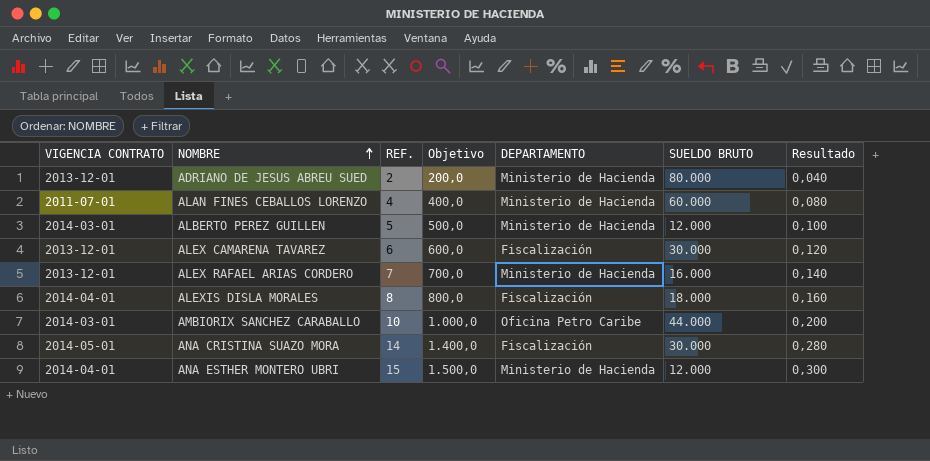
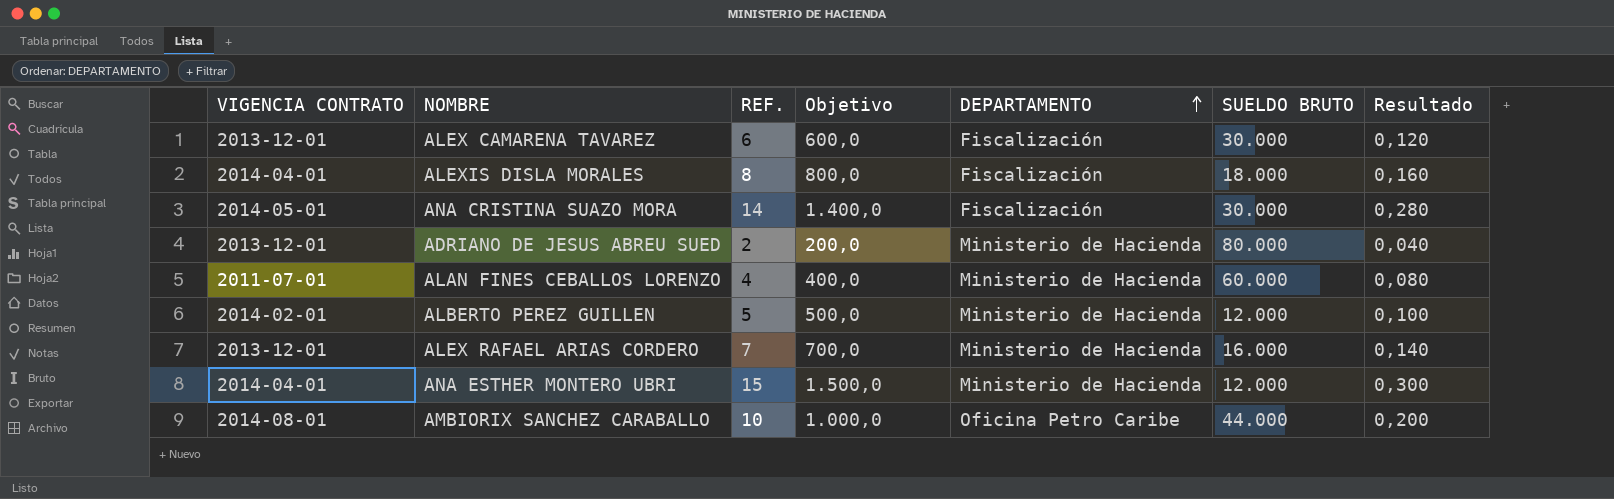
row order: NOMBRE ascending -> DEPARTAMENTO ascending
ALBERTO PEREZ GUILLEN | VIGENCIA CONTRATO: 2014-03-01 -> 2014-02-01
AMBIORIX SANCHEZ CARABALLO | VIGENCIA CONTRATO: 2014-03-01 -> 2014-08-01

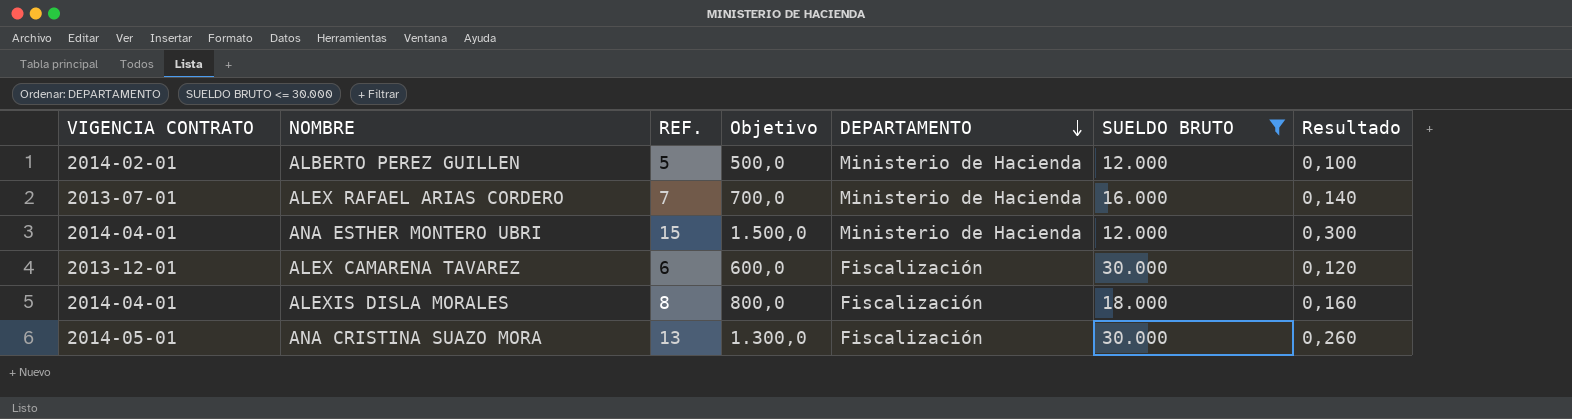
filter: none -> SUELDO BRUTO <= 30.000
row order: DEPARTAMENTO ascending -> DEPARTAMENTO descending
ALEX RAFAEL ARIAS CORDERO | VIGENCIA CONTRATO: 2013-12-01 -> 2013-07-01
ANA CRISTINA SUAZO MORA | REF.: 14 -> 13
ANA CRISTINA SUAZO MORA | Objetivo: 1.400,0 -> 1.300,0
ANA CRISTINA SUAZO MORA | Resultado: 0,280 -> 0,260

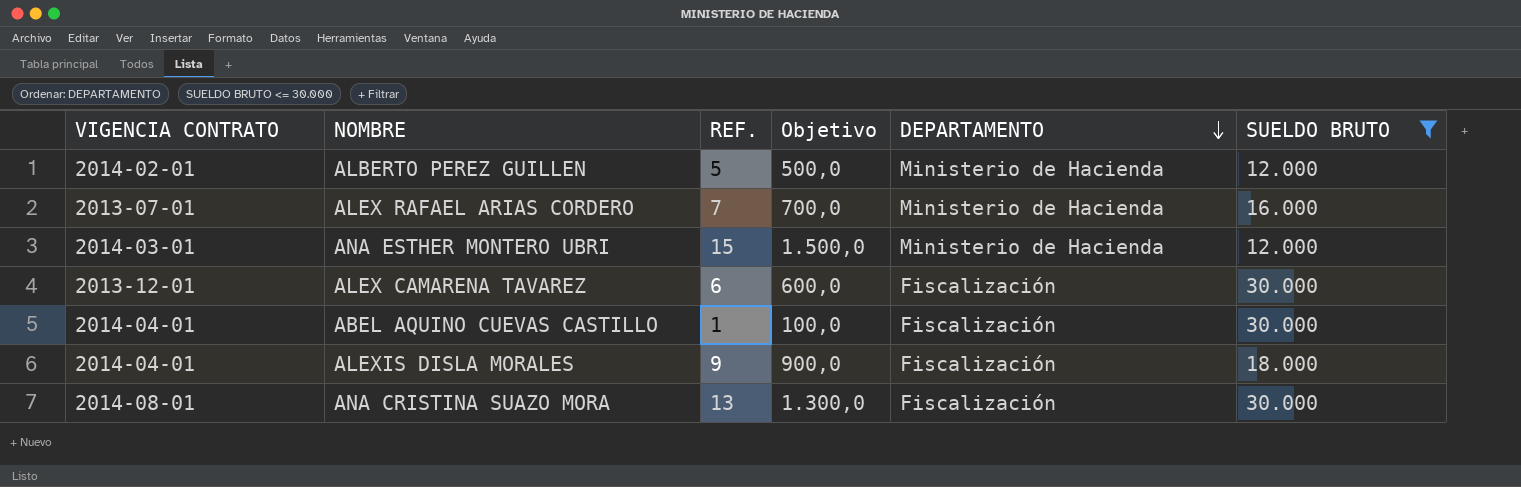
column Resultado | formula: [REF.] * 0,02 -> none
ANA ESTHER MONTERO UBRI | VIGENCIA CONTRATO: 2014-04-01 -> 2014-03-01
row ABEL AQUINO CUEVAS CASTILLO: none -> 2014-04-01 | 1 | 100,0 | Fiscalización | 30.000
ALEXIS DISLA MORALES | REF.: 8 -> 9
ALEXIS DISLA MORALES | Objetivo: 800,0 -> 900,0
ANA CRISTINA SUAZO MORA | VIGENCIA CONTRATO: 2014-05-01 -> 2014-08-01

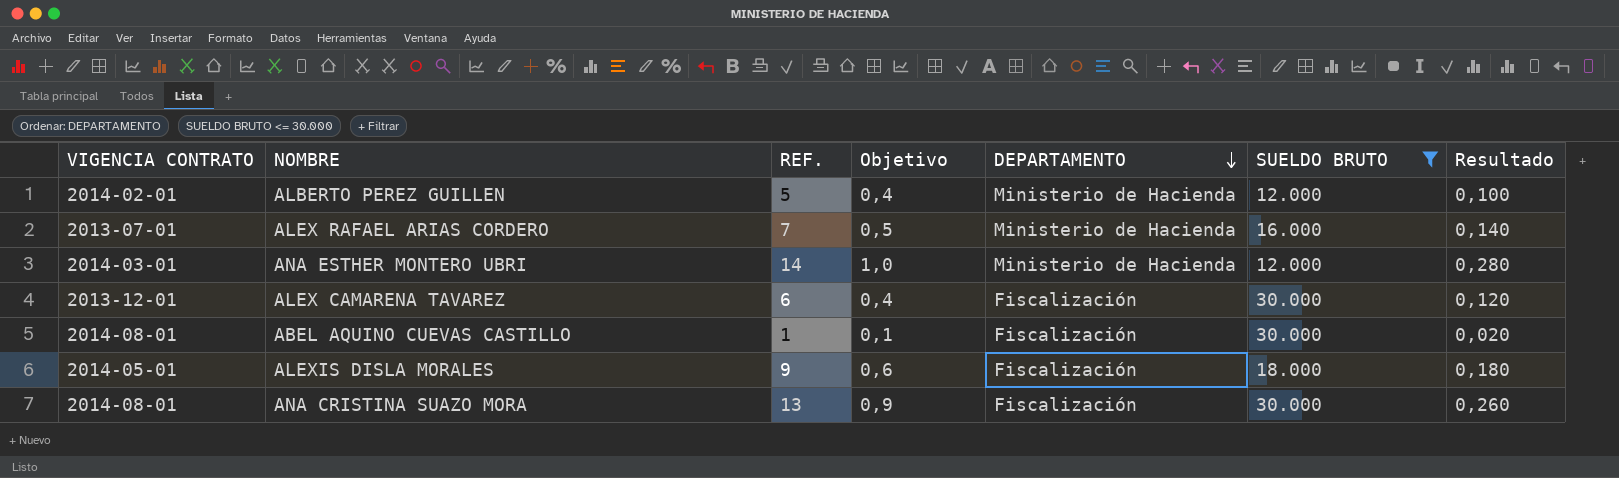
column Objetivo | formula: [REF.] * 100 -> [REF.] * 0,07
column Resultado | formula: none -> [REF.] * 0,02
ANA ESTHER MONTERO UBRI | REF.: 15 -> 14
ABEL AQUINO CUEVAS CASTILLO | VIGENCIA CONTRATO: 2014-04-01 -> 2014-08-01
ALEXIS DISLA MORALES | VIGENCIA CONTRATO: 2014-04-01 -> 2014-05-01

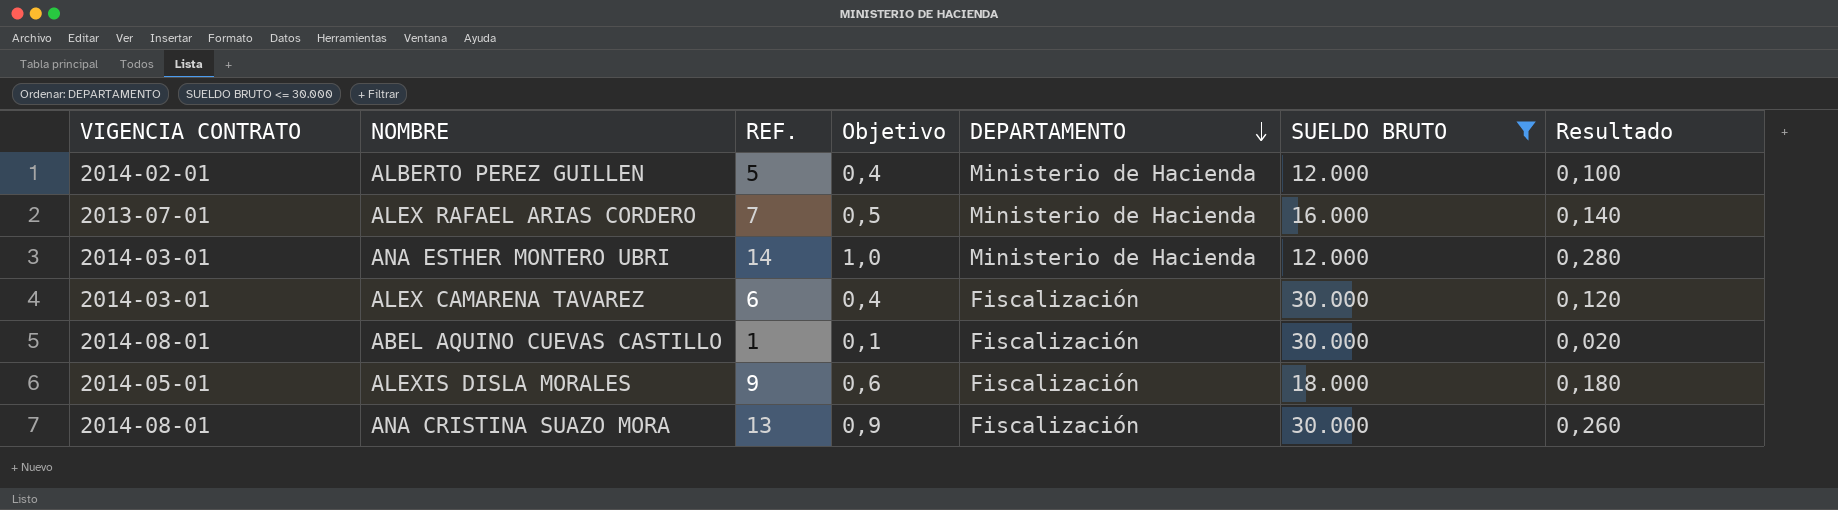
ALEX CAMARENA TAVAREZ | VIGENCIA CONTRATO: 2013-12-01 -> 2014-03-01

